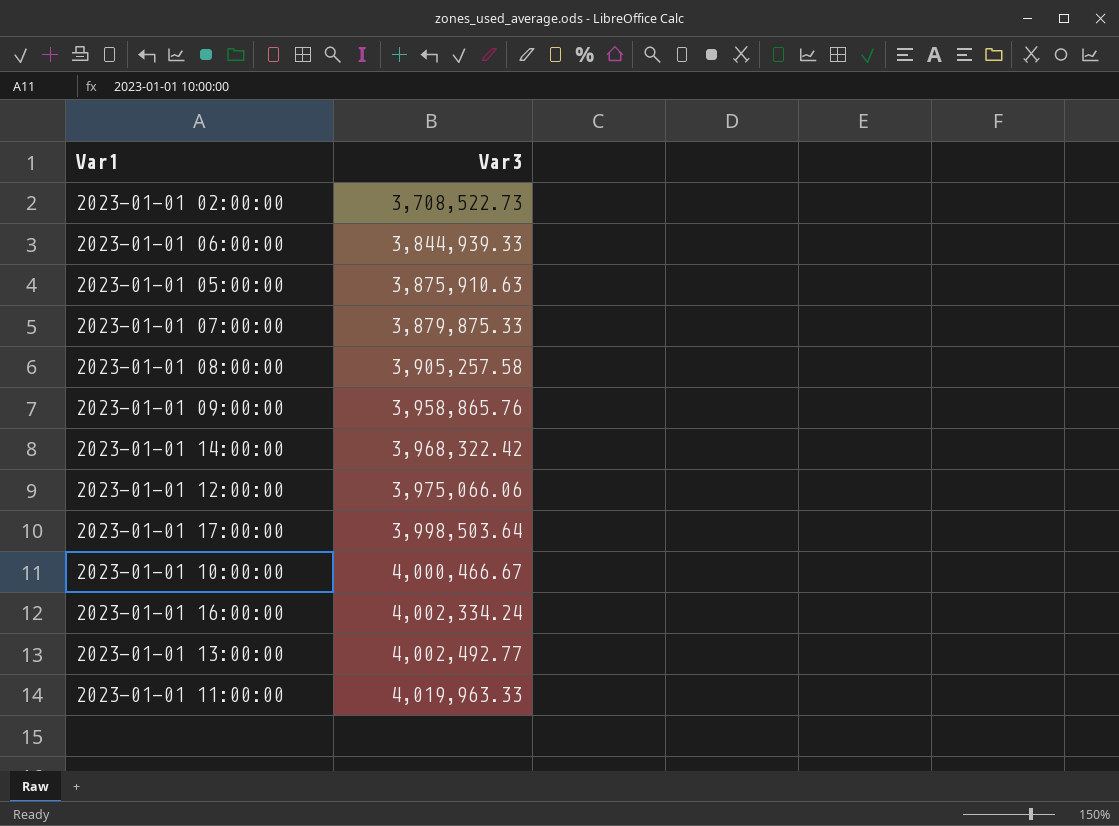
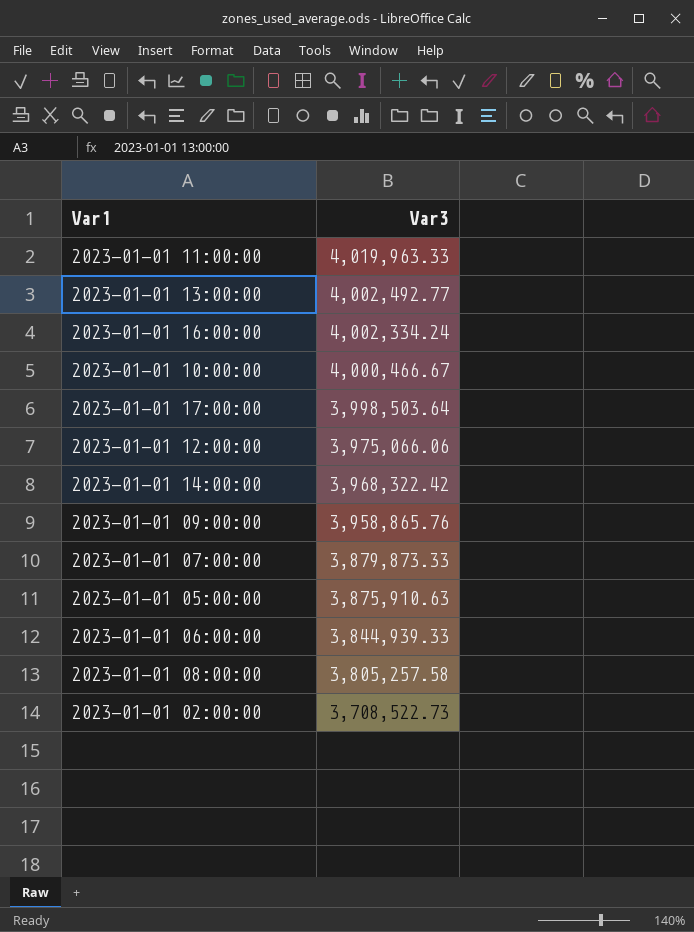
row order: Var3 ascending -> Var3 descending
2023-01-01 07:00:00 | Var3: 3,879,875.33 -> 3,879,873.33
2023-01-01 08:00:00 | Var3: 3,905,257.58 -> 3,805,257.58

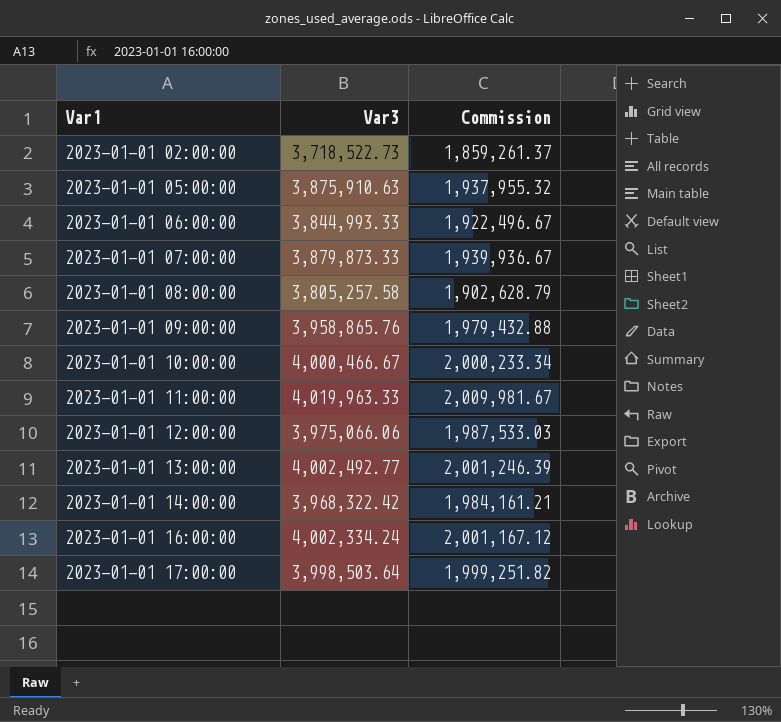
row order: Var3 descending -> Var1 ascending
column Commission | formula: none -> [Var3] * 0.5
2023-01-01 02:00:00 | Var3: 3,708,522.73 -> 3,718,522.73
2023-01-01 06:00:00 | Var3: 3,844,939.33 -> 3,844,993.33

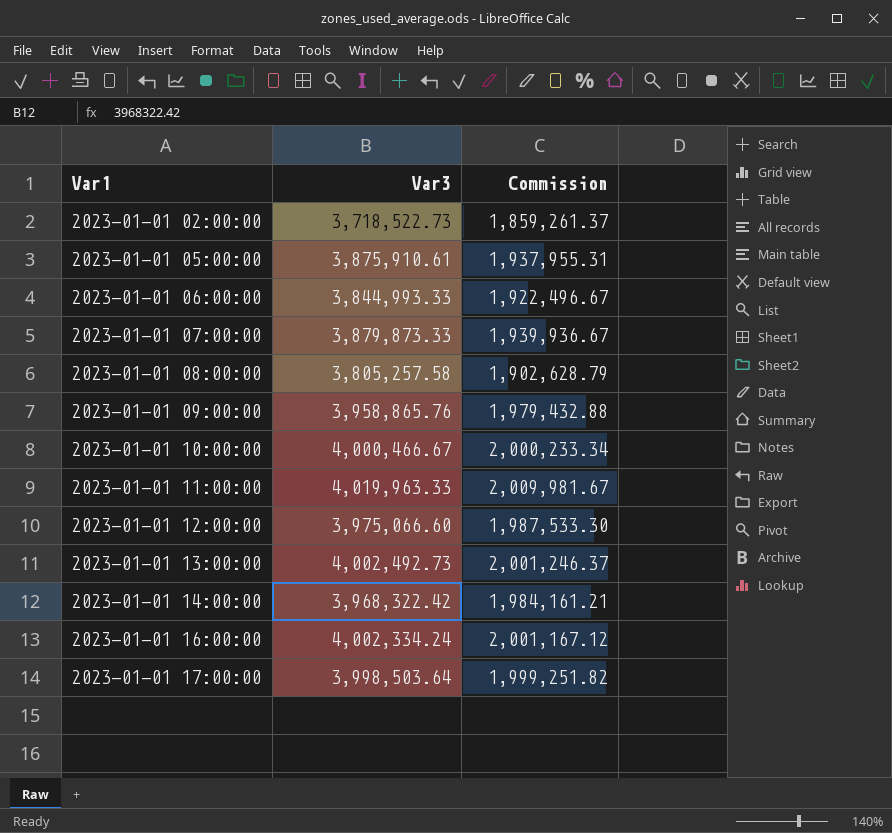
2023-01-01 05:00:00 | Var3: 3,875,910.63 -> 3,875,910.61
2023-01-01 05:00:00 | Commission: 1,937,955.32 -> 1,937,955.31
2023-01-01 12:00:00 | Var3: 3,975,066.06 -> 3,975,066.60
2023-01-01 12:00:00 | Commission: 1,987,533.03 -> 1,987,533.30
2023-01-01 13:00:00 | Var3: 4,002,492.77 -> 4,002,492.73
2023-01-01 13:00:00 | Commission: 2,001,246.39 -> 2,001,246.37

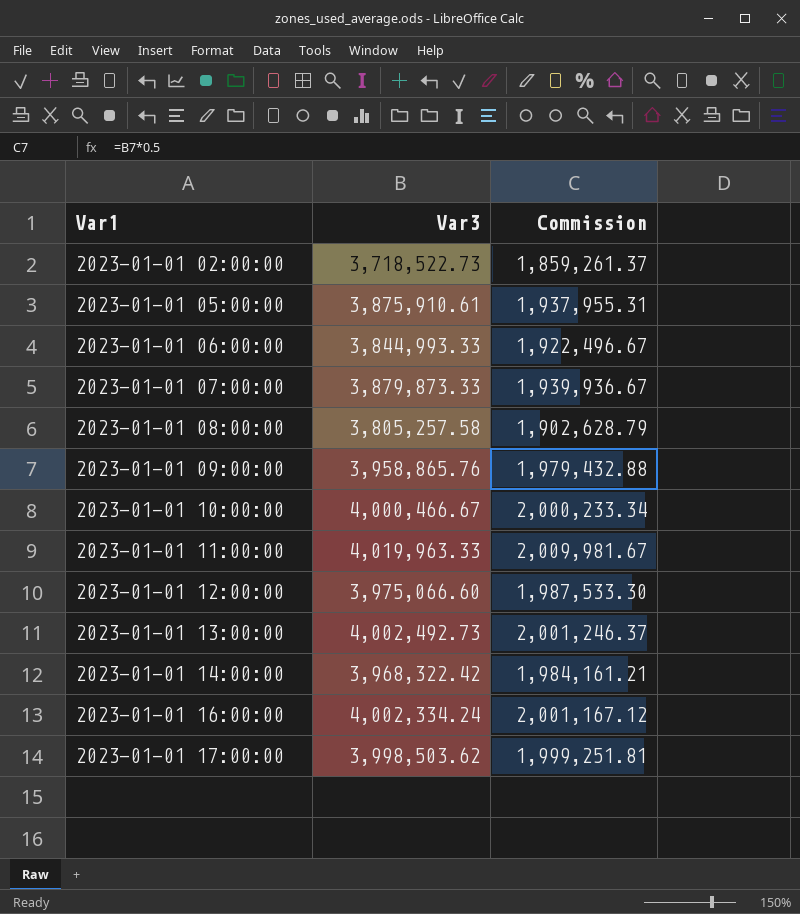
2023-01-01 17:00:00 | Var3: 3,998,503.64 -> 3,998,503.62
2023-01-01 17:00:00 | Commission: 1,999,251.82 -> 1,999,251.81

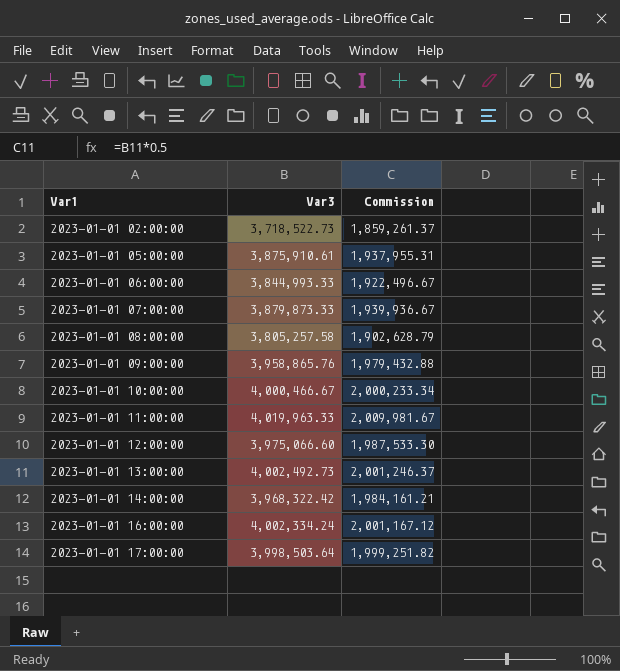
2023-01-01 17:00:00 | Var3: 3,998,503.62 -> 3,998,503.64
2023-01-01 17:00:00 | Commission: 1,999,251.81 -> 1,999,251.82

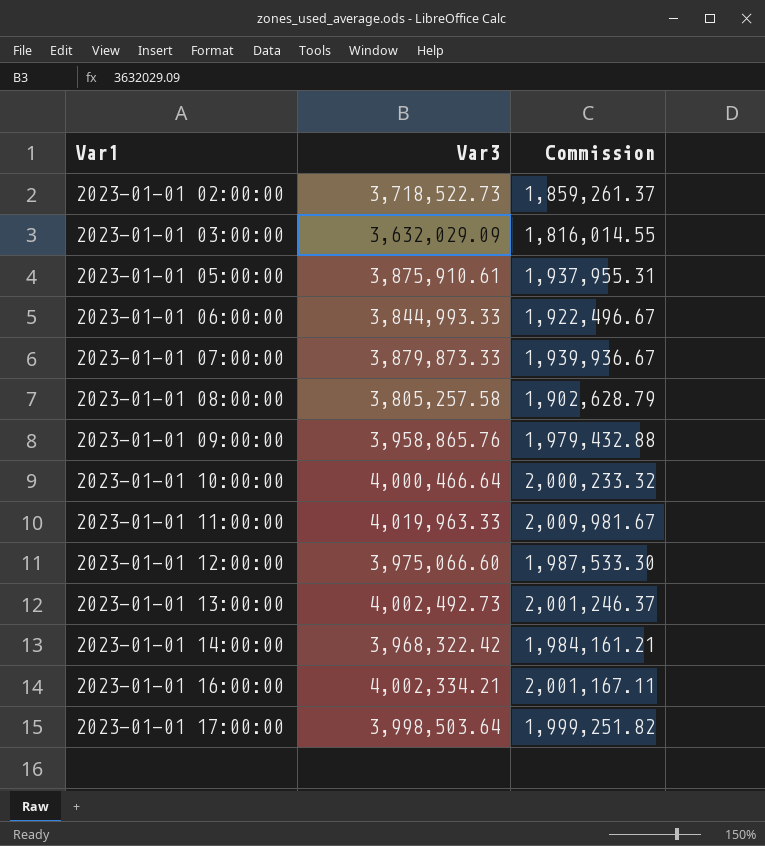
row 2023-01-01 03:00:00: none -> 3,632,029.09 | 1,816,014.55
2023-01-01 10:00:00 | Var3: 4,000,466.67 -> 4,000,466.64
2023-01-01 10:00:00 | Commission: 2,000,233.34 -> 2,000,233.32
2023-01-01 16:00:00 | Var3: 4,002,334.24 -> 4,002,334.21
2023-01-01 16:00:00 | Commission: 2,001,167.12 -> 2,001,167.11

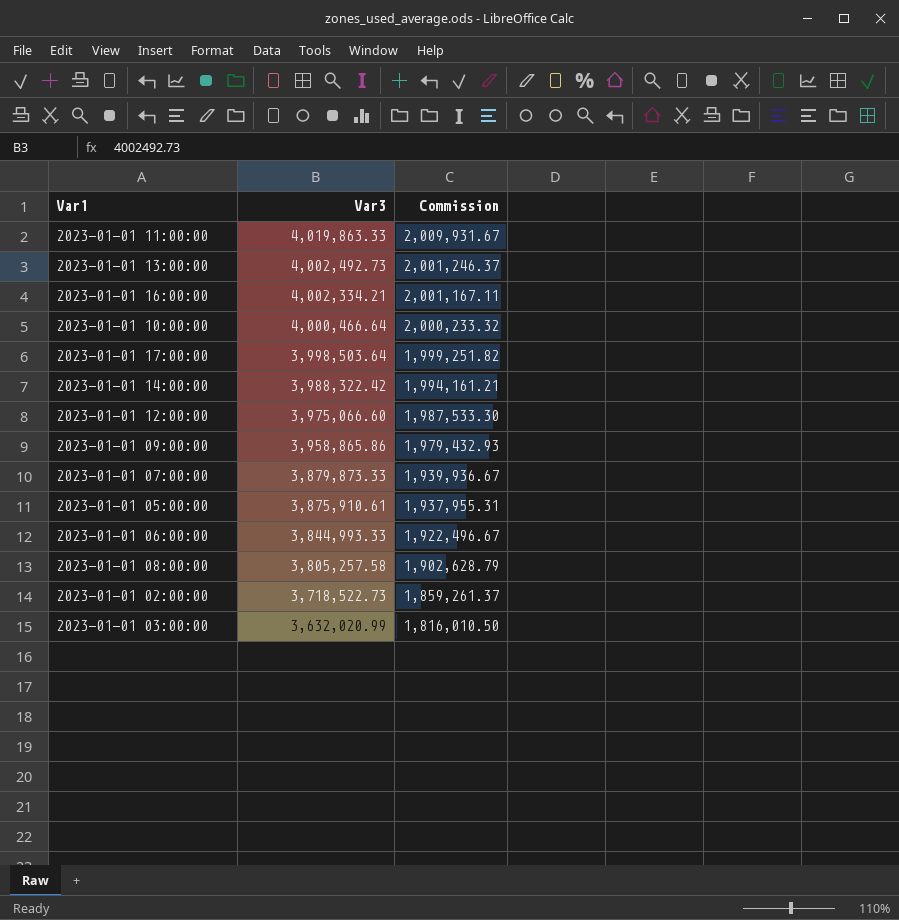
row order: Var1 ascending -> Var3 descending
2023-01-01 11:00:00 | Var3: 4,019,963.33 -> 4,019,863.33
2023-01-01 11:00:00 | Commission: 2,009,981.67 -> 2,009,931.67
2023-01-01 14:00:00 | Var3: 3,968,322.42 -> 3,988,322.42
2023-01-01 14:00:00 | Commission: 1,984,161.21 -> 1,994,161.21
2023-01-01 09:00:00 | Var3: 3,958,865.76 -> 3,958,865.86
2023-01-01 09:00:00 | Commission: 1,979,432.88 -> 1,979,432.93
2023-01-01 03:00:00 | Var3: 3,632,029.09 -> 3,632,020.99
2023-01-01 03:00:00 | Commission: 1,816,014.55 -> 1,816,010.50

